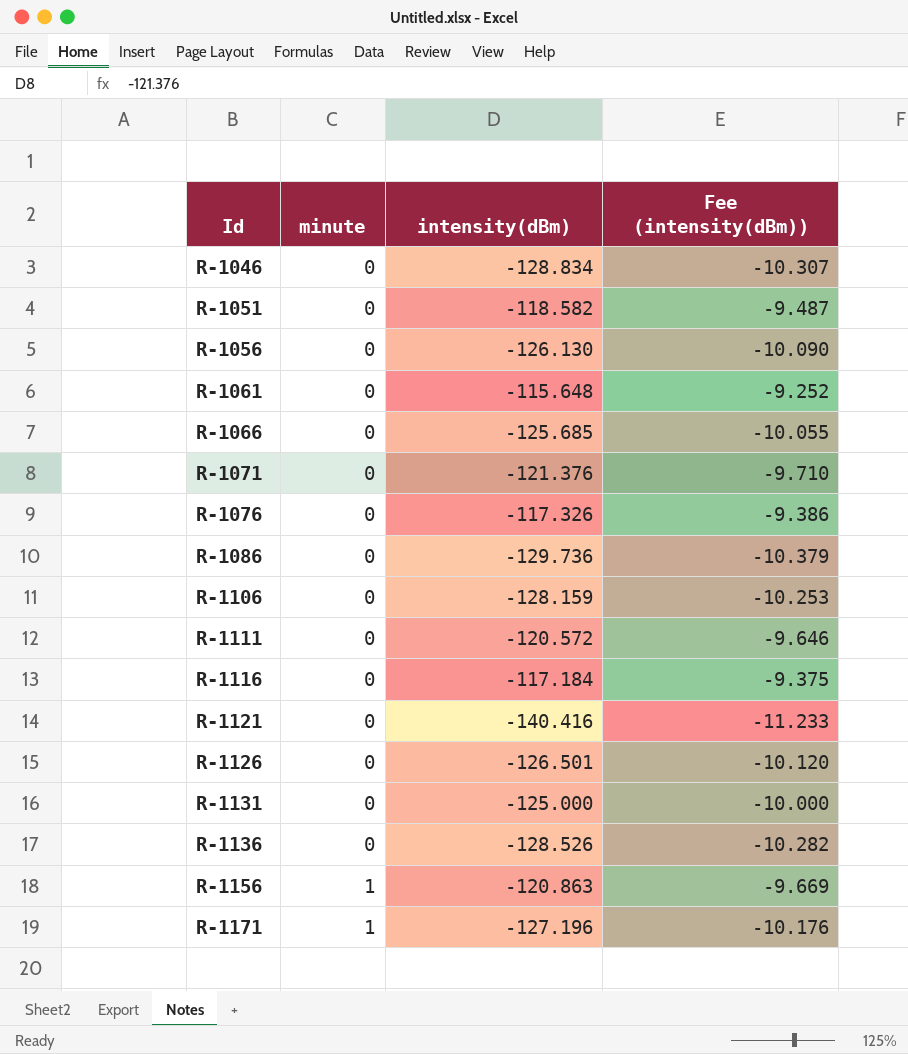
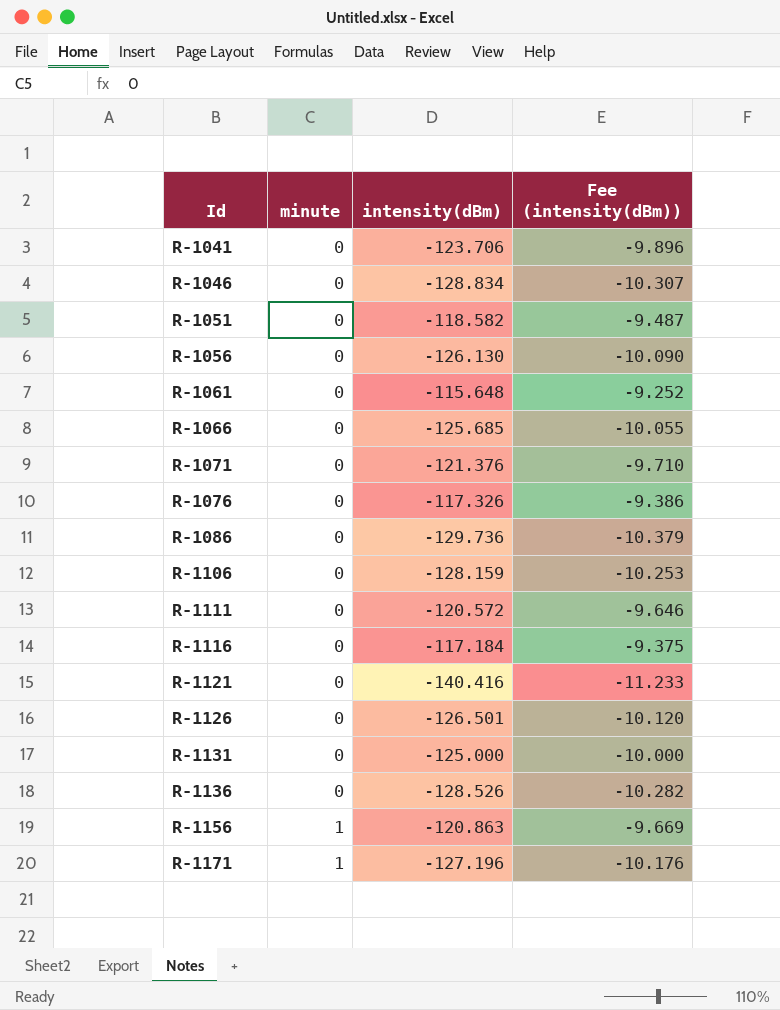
row R-1041: none -> 0 | -123.706 | -9.896

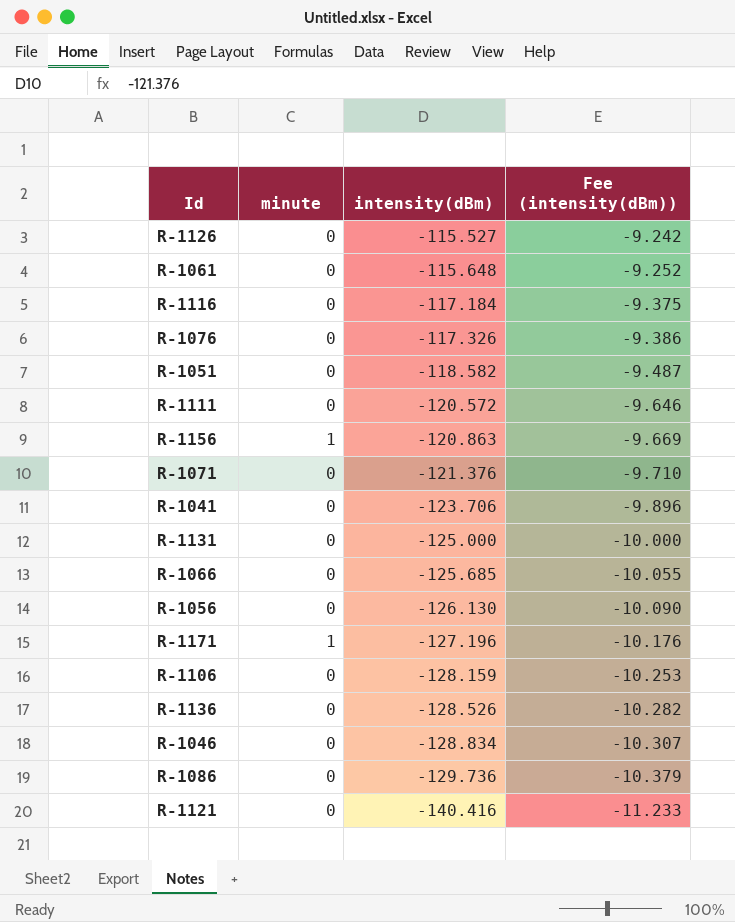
row order: Id ascending -> intensity(dBm) descending
R-1126 | intensity(dBm): -126.501 -> -115.527
R-1126 | Fee (intensity(dBm)): -10.120 -> -9.242

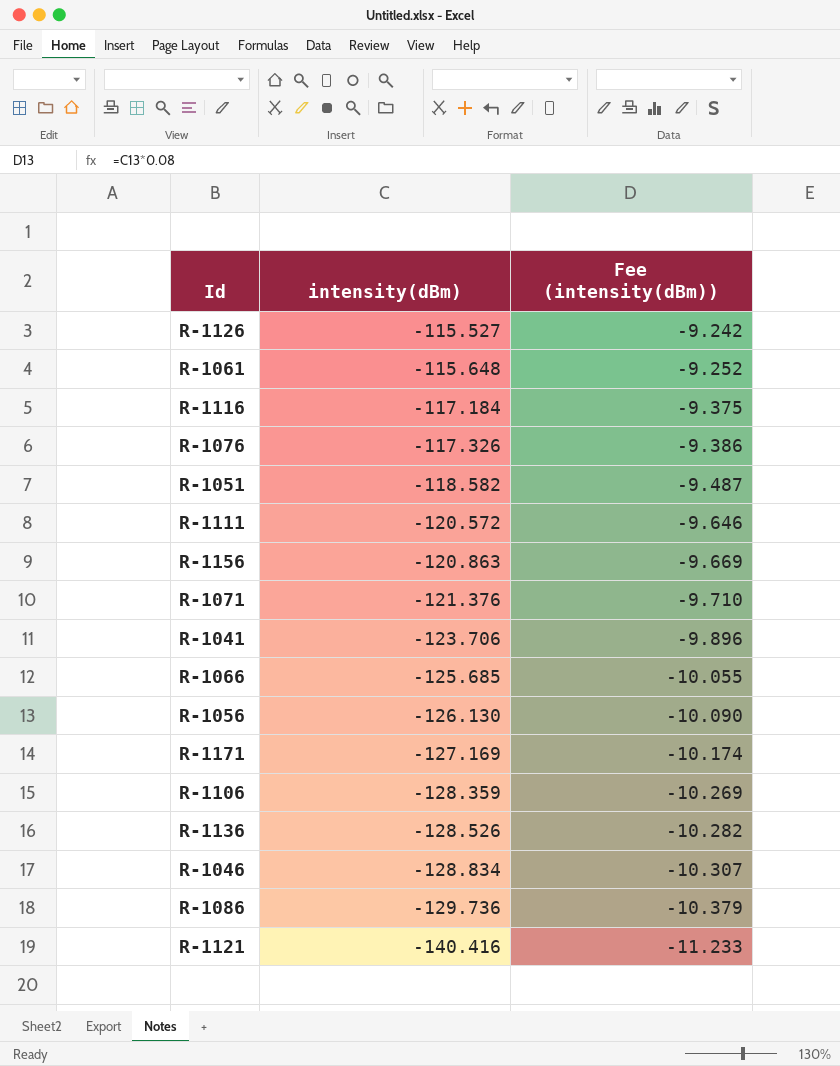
column minute | position: 2 -> none
row R-1131: 0 | -125.000 | -10.000 -> none
R-1171 | intensity(dBm): -127.196 -> -127.169
R-1171 | Fee (intensity(dBm)): -10.176 -> -10.174
R-1106 | intensity(dBm): -128.159 -> -128.359
R-1106 | Fee (intensity(dBm)): -10.253 -> -10.269

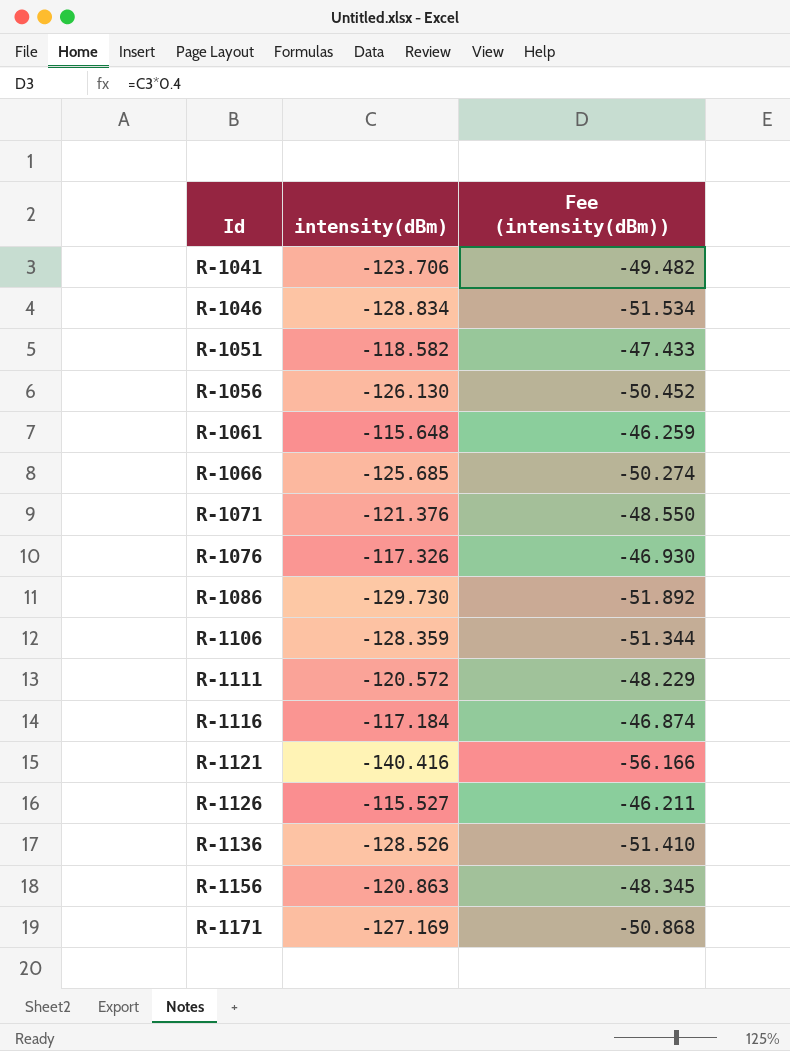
row order: intensity(dBm) descending -> Id ascending
column Fee (intensity(dBm)) | formula: [intensity(dBm)] * 0.08 -> [intensity(dBm)] * 0.4
R-1086 | intensity(dBm): -129.736 -> -129.730

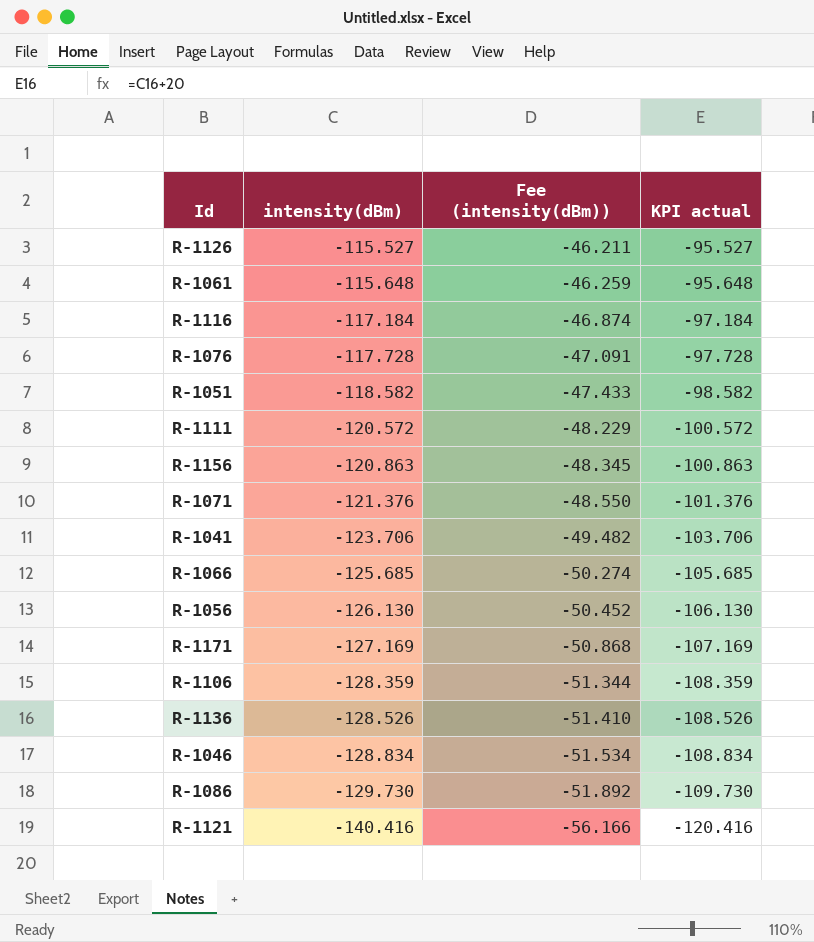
row order: Id ascending -> intensity(dBm) descending
column KPI actual | formula: none -> [intensity(dBm)] + 20
R-1076 | intensity(dBm): -117.326 -> -117.728
R-1076 | Fee (intensity(dBm)): -46.930 -> -47.091

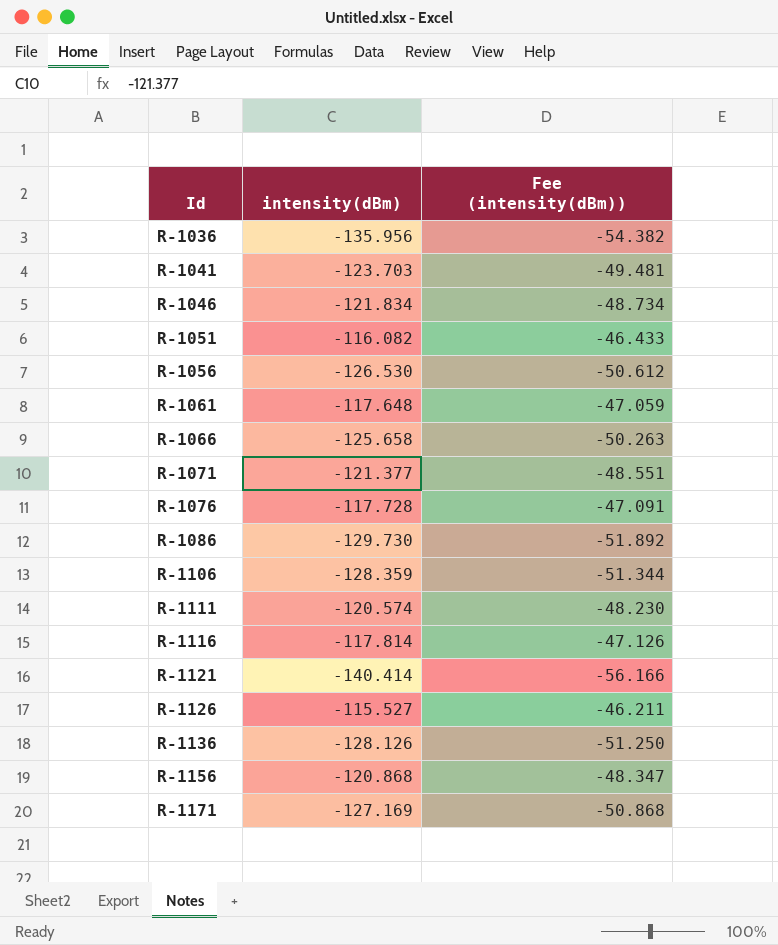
row order: intensity(dBm) descending -> Id ascending
column KPI actual | formula: [intensity(dBm)] + 20 -> none
row R-1036: none -> -135.956 | -54.382
R-1041 | intensity(dBm): -123.706 -> -123.703
R-1041 | Fee (intensity(dBm)): -49.482 -> -49.481
R-1046 | intensity(dBm): -128.834 -> -121.834
R-1046 | Fee (intensity(dBm)): -51.534 -> -48.734
R-1051 | intensity(dBm): -118.582 -> -116.082
R-1051 | Fee (intensity(dBm)): -47.433 -> -46.433
R-1056 | intensity(dBm): -126.130 -> -126.530
R-1056 | Fee (intensity(dBm)): -50.452 -> -50.612
R-1061 | intensity(dBm): -115.648 -> -117.648
R-1061 | Fee (intensity(dBm)): -46.259 -> -47.059
R-1066 | intensity(dBm): -125.685 -> -125.658
R-1066 | Fee (intensity(dBm)): -50.274 -> -50.263
R-1071 | intensity(dBm): -121.376 -> -121.377
R-1071 | Fee (intensity(dBm)): -48.550 -> -48.551
R-1111 | intensity(dBm): -120.572 -> -120.574
R-1111 | Fee (intensity(dBm)): -48.229 -> -48.230
R-1116 | intensity(dBm): -117.184 -> -117.814
R-1116 | Fee (intensity(dBm)): -46.874 -> -47.126
R-1121 | intensity(dBm): -140.416 -> -140.414
R-1136 | intensity(dBm): -128.526 -> -128.126
R-1136 | Fee (intensity(dBm)): -51.410 -> -51.250
R-1156 | intensity(dBm): -120.863 -> -120.868
R-1156 | Fee (intensity(dBm)): -48.345 -> -48.347

